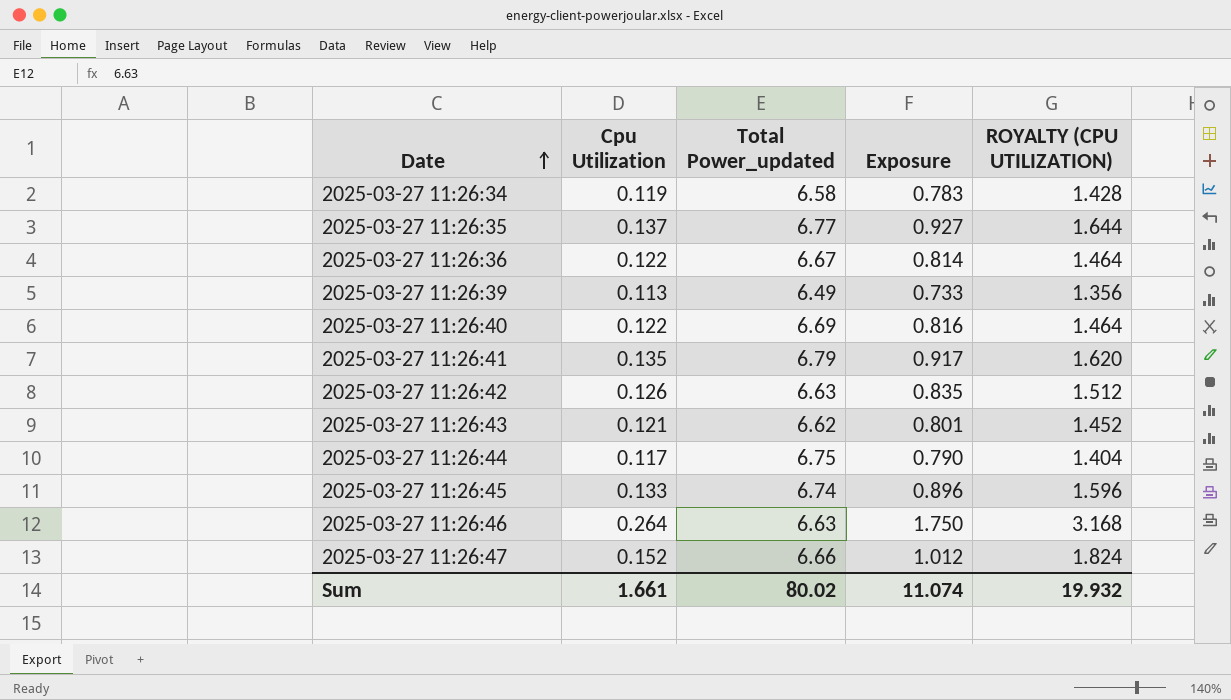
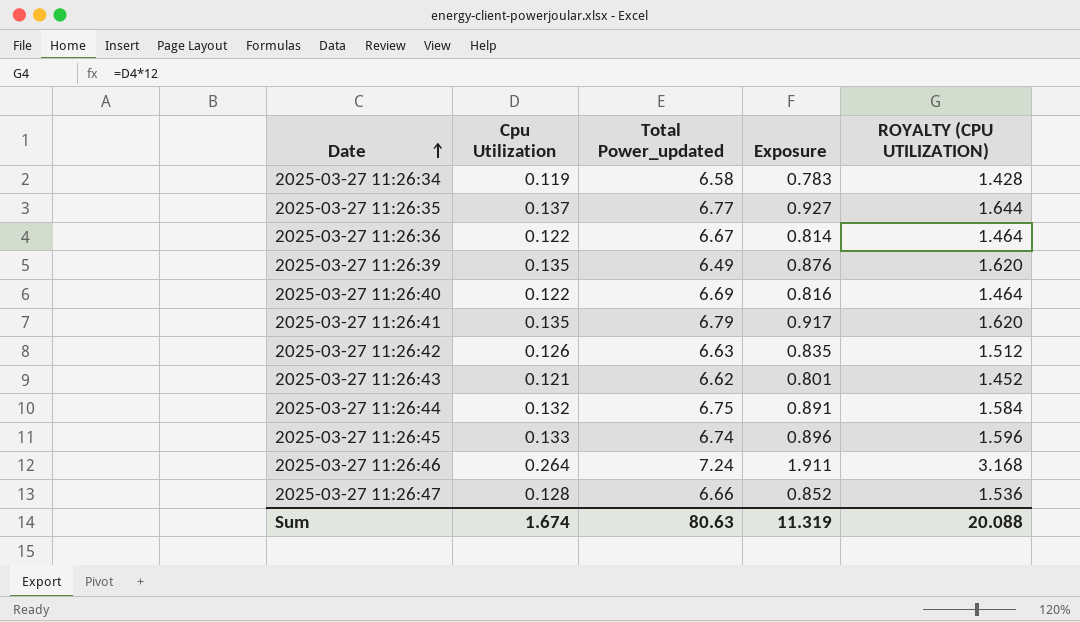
2025-03-27 11:26:39 | Cpu Utilization: 0.113 -> 0.135
2025-03-27 11:26:39 | Exposure: 0.733 -> 0.876
2025-03-27 11:26:39 | ROYALTY (CPU UTILIZATION): 1.356 -> 1.620
2025-03-27 11:26:44 | Cpu Utilization: 0.117 -> 0.132
2025-03-27 11:26:44 | Exposure: 0.790 -> 0.891
2025-03-27 11:26:44 | ROYALTY (CPU UTILIZATION): 1.404 -> 1.584
2025-03-27 11:26:46 | Total Power_updated: 6.63 -> 7.24
2025-03-27 11:26:46 | Exposure: 1.750 -> 1.911
2025-03-27 11:26:47 | Cpu Utilization: 0.152 -> 0.128
2025-03-27 11:26:47 | Exposure: 1.012 -> 0.852
2025-03-27 11:26:47 | ROYALTY (CPU UTILIZATION): 1.824 -> 1.536
Sum | Cpu Utilization: 1.661 -> 1.674
Sum | Total Power_updated: 80.02 -> 80.63
Sum | Exposure: 11.074 -> 11.319
Sum | ROYALTY (CPU UTILIZATION): 19.932 -> 20.088

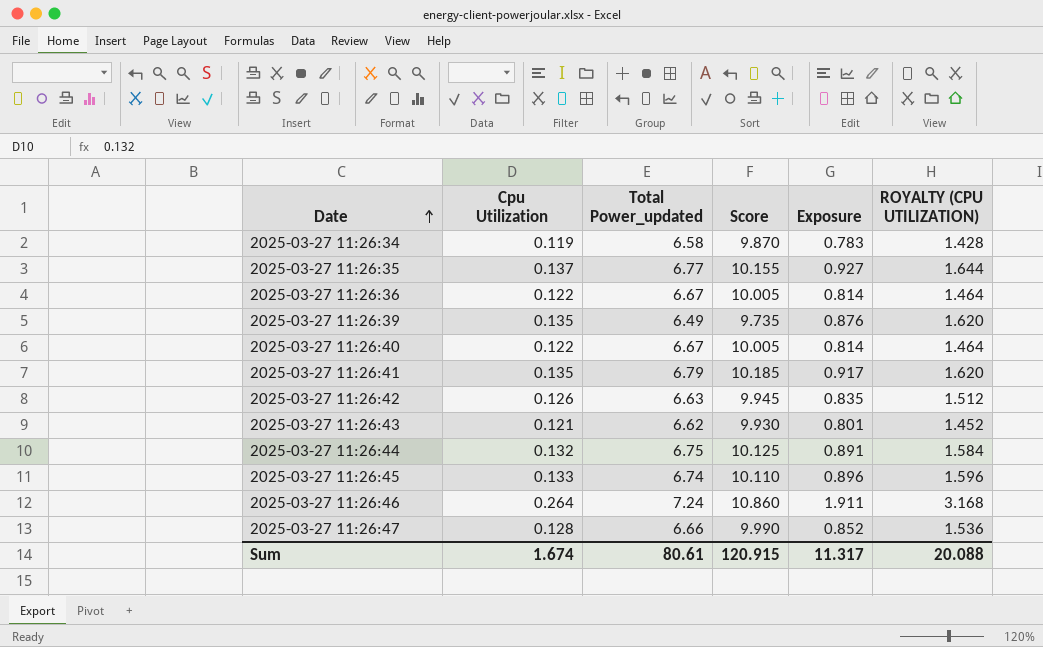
column Score | formula: none -> [Total Power_updated] * 1.5
2025-03-27 11:26:40 | Total Power_updated: 6.69 -> 6.67
2025-03-27 11:26:40 | Exposure: 0.816 -> 0.814
Sum | Total Power_updated: 80.63 -> 80.61
Sum | Exposure: 11.319 -> 11.317

